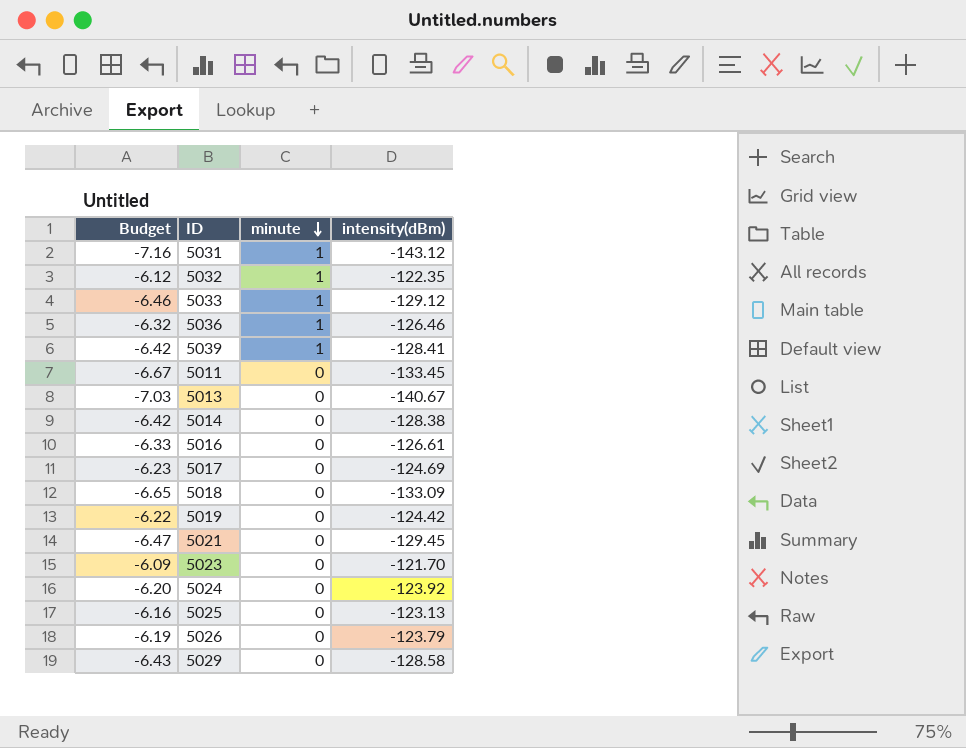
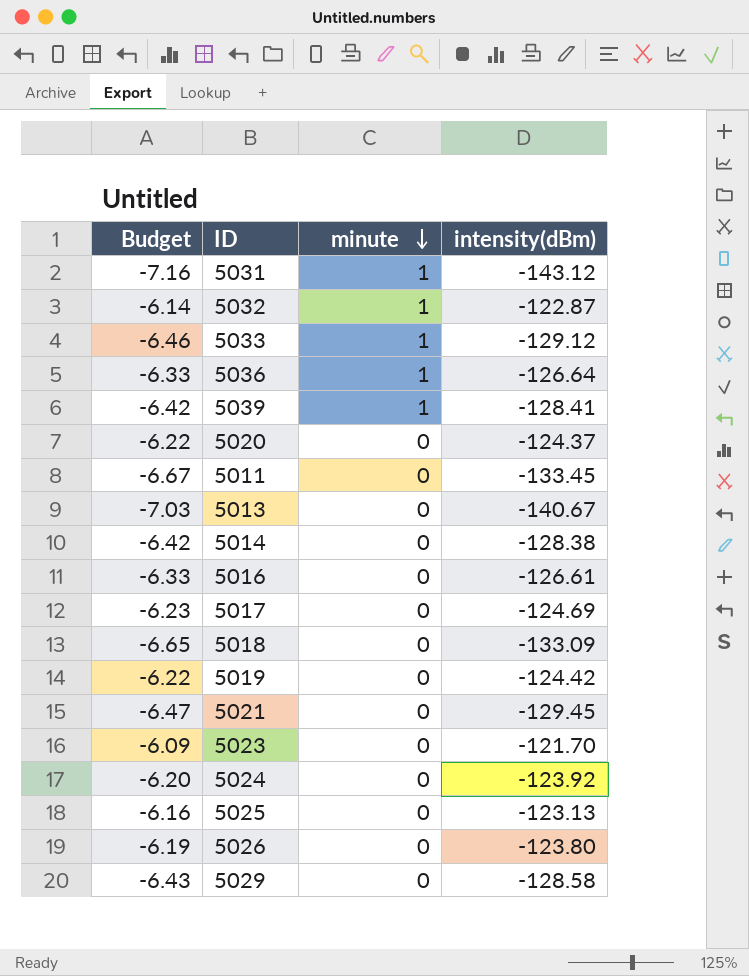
5032 | Budget: -6.12 -> -6.14
5032 | intensity(dBm): -122.35 -> -122.87
5036 | Budget: -6.32 -> -6.33
5036 | intensity(dBm): -126.46 -> -126.64
row 5020: none -> -6.22 | 0 | -124.37
5026 | intensity(dBm): -123.79 -> -123.80

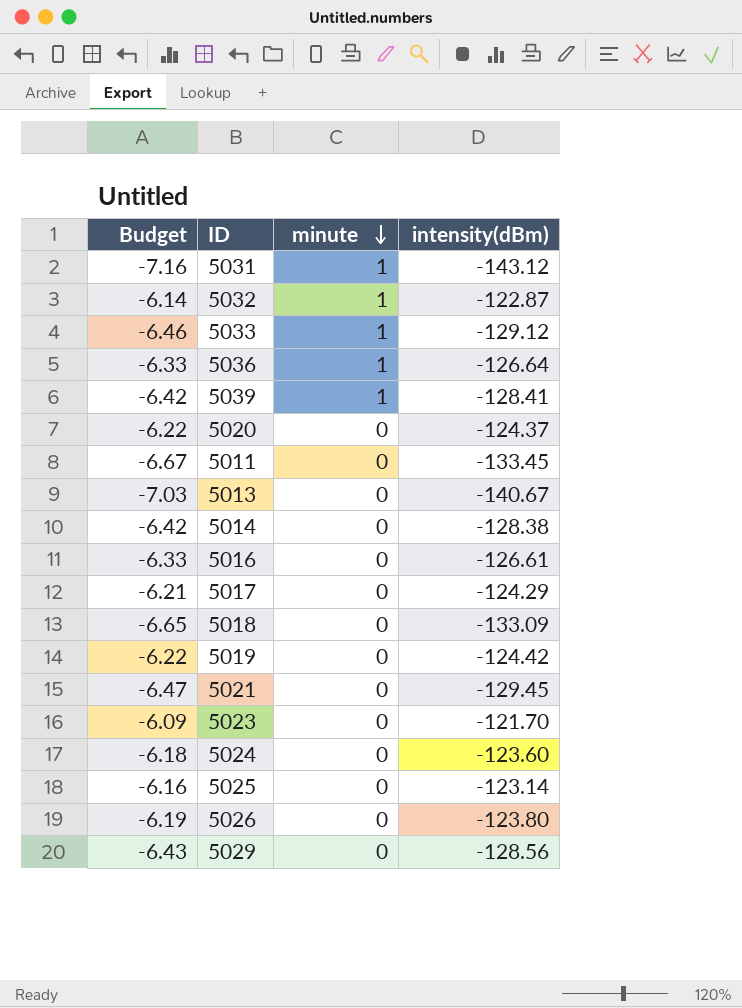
5017 | Budget: -6.23 -> -6.21
5017 | intensity(dBm): -124.69 -> -124.29
5024 | Budget: -6.20 -> -6.18
5024 | intensity(dBm): -123.92 -> -123.60
5025 | intensity(dBm): -123.13 -> -123.14
5029 | intensity(dBm): -128.58 -> -128.56

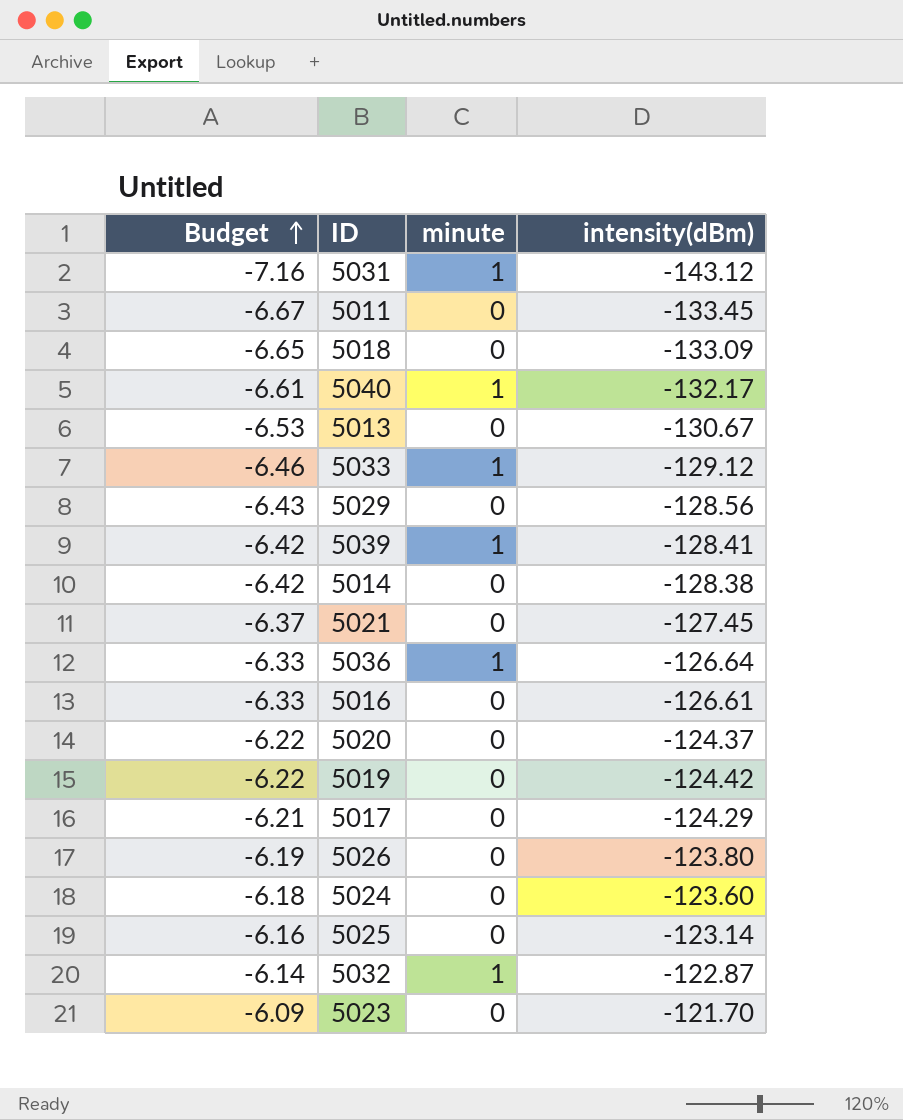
row order: minute descending -> Budget ascending
row 5040: none -> -6.61 | 1 | -132.17
5013 | Budget: -7.03 -> -6.53
5013 | intensity(dBm): -140.67 -> -130.67
5021 | Budget: -6.47 -> -6.37
5021 | intensity(dBm): -129.45 -> -127.45

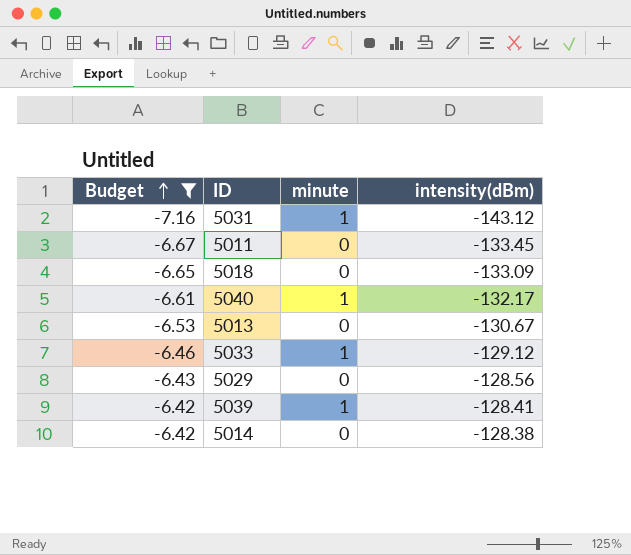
filter: none -> Budget <= -6.42

